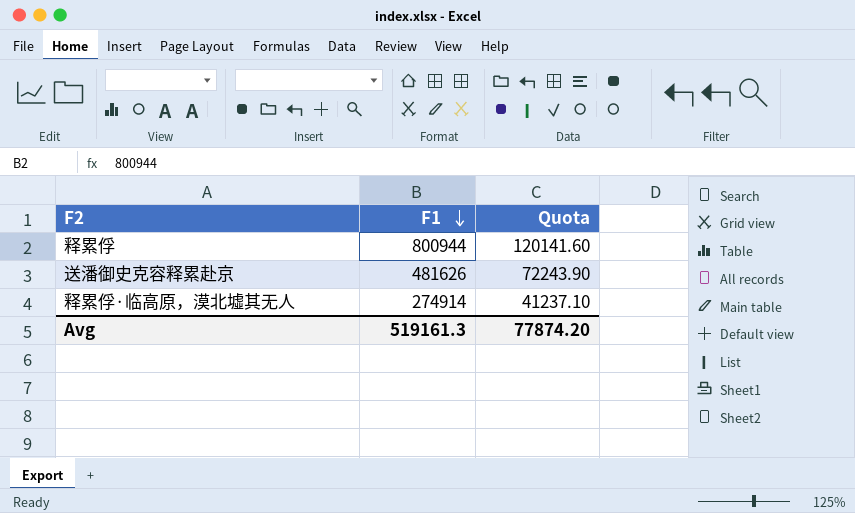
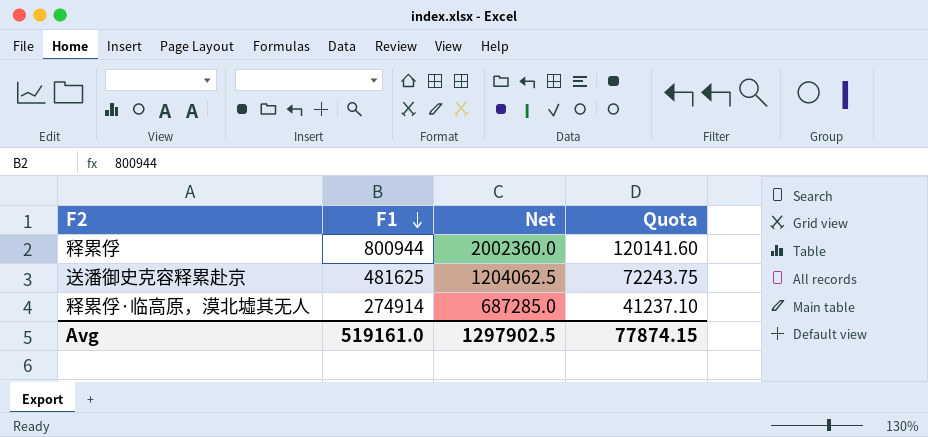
column Net | formula: none -> [F1] * 2.5
送潘御史克容释累赴京 | F1: 481626 -> 481625
送潘御史克容释累赴京 | Quota: 72243.90 -> 72243.75
Avg | F1: 519161.3 -> 519161.0
Avg | Quota: 77874.20 -> 77874.15

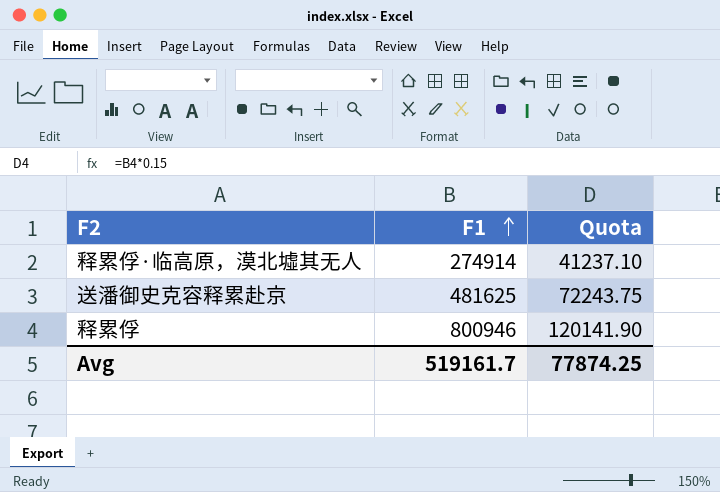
row order: F1 descending -> F1 ascending
column Net | formula: [F1] * 2.5 -> none
释累俘 | F1: 800944 -> 800946
释累俘 | Quota: 120141.60 -> 120141.90
Avg | F1: 519161.0 -> 519161.7
Avg | Quota: 77874.15 -> 77874.25

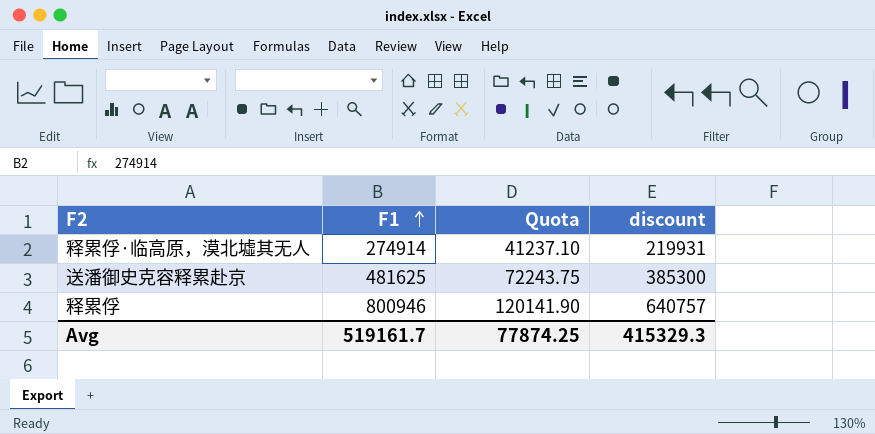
column discount | formula: none -> [F1] * 0.8

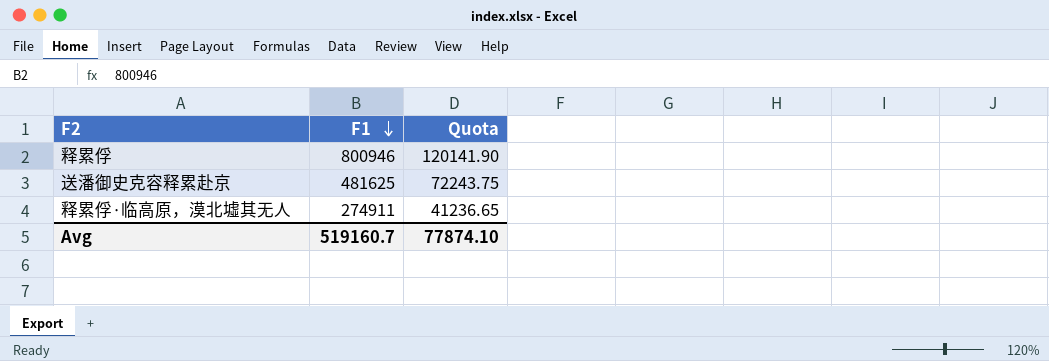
row order: F1 ascending -> F1 descending
column discount | formula: [F1] * 0.8 -> none
释累俘·临高原，漠北墟其无人 | F1: 274914 -> 274911
释累俘·临高原，漠北墟其无人 | Quota: 41237.10 -> 41236.65
Avg | F1: 519161.7 -> 519160.7
Avg | Quota: 77874.25 -> 77874.10

